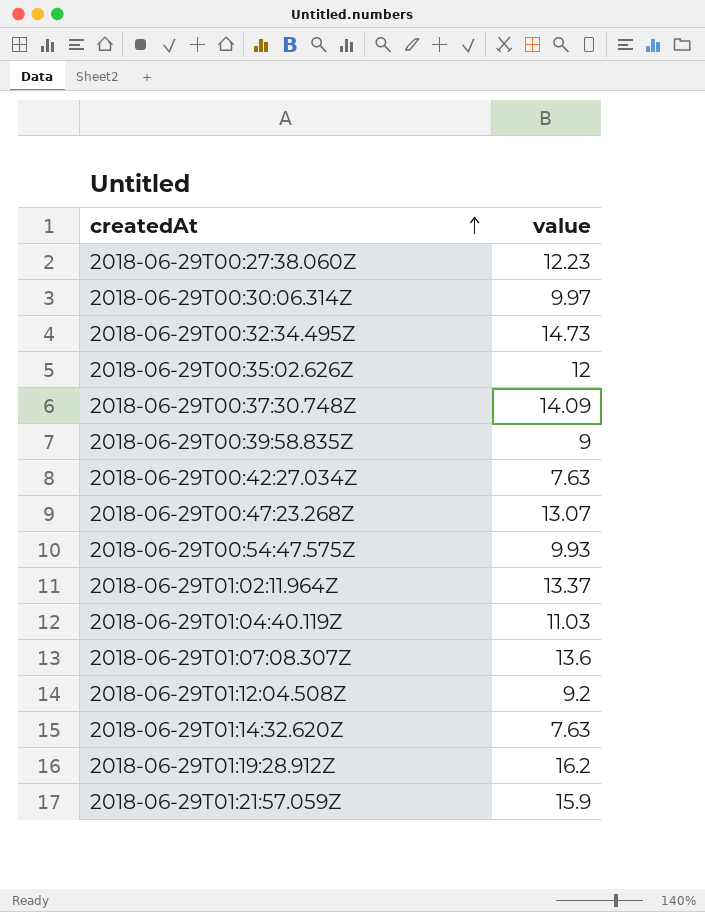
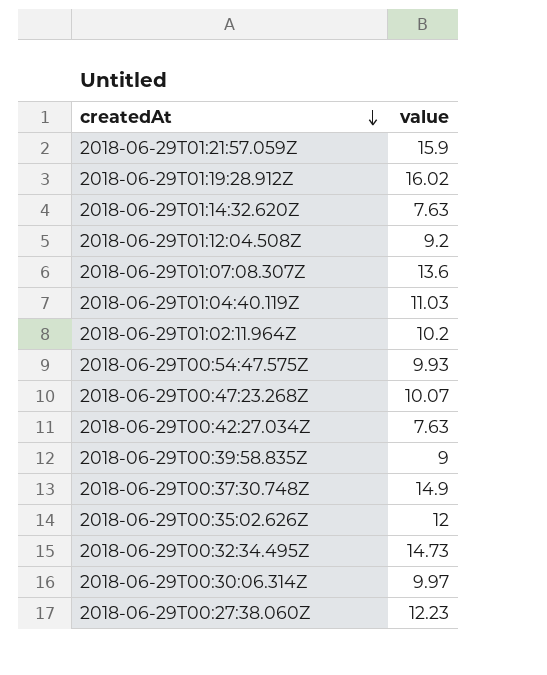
row order: createdAt ascending -> createdAt descending
2018-06-29T01:19:28.912Z | value: 16.2 -> 16.02
2018-06-29T01:02:11.964Z | value: 13.37 -> 10.2
2018-06-29T00:47:23.268Z | value: 13.07 -> 10.07
2018-06-29T00:37:30.748Z | value: 14.09 -> 14.9

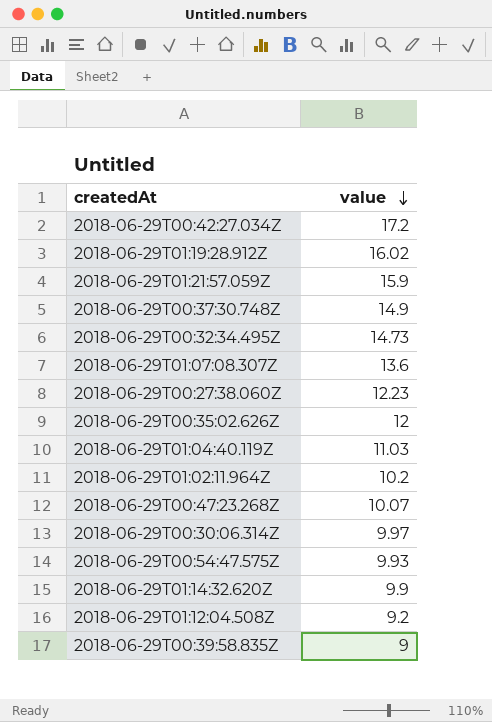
row order: createdAt descending -> value descending
2018-06-29T00:42:27.034Z | value: 7.63 -> 17.2
2018-06-29T01:14:32.620Z | value: 7.63 -> 9.9

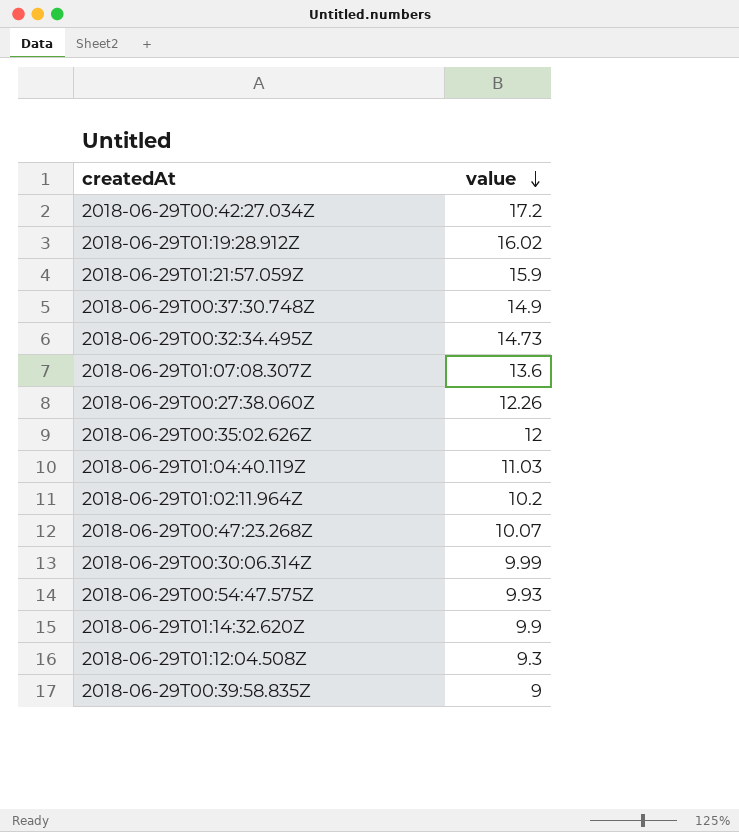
2018-06-29T00:27:38.060Z | value: 12.23 -> 12.26
2018-06-29T00:30:06.314Z | value: 9.97 -> 9.99
2018-06-29T01:12:04.508Z | value: 9.2 -> 9.3

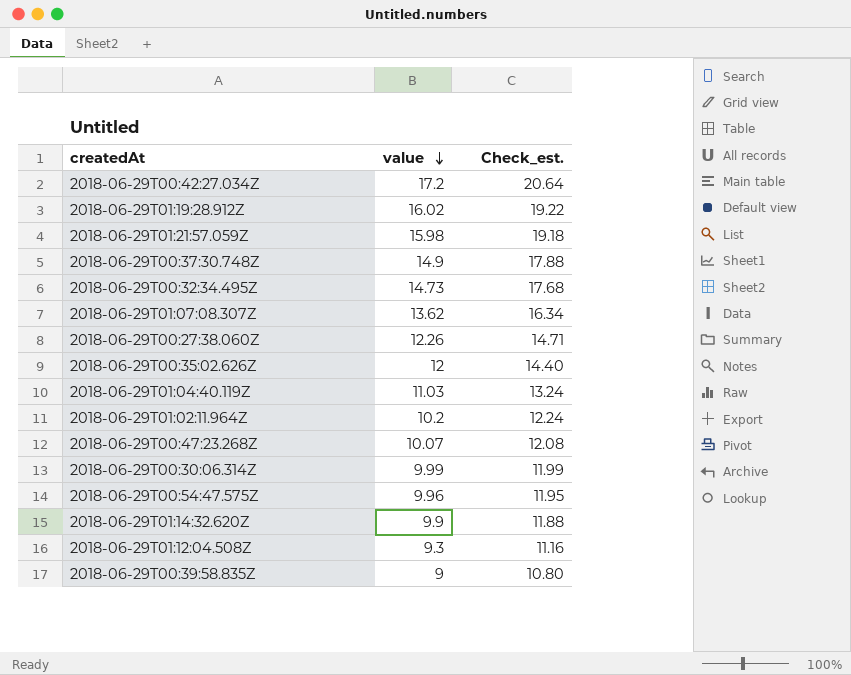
column Check_est. | formula: none -> [value] * 1.2
2018-06-29T01:21:57.059Z | value: 15.9 -> 15.98
2018-06-29T01:07:08.307Z | value: 13.6 -> 13.62
2018-06-29T00:54:47.575Z | value: 9.93 -> 9.96

